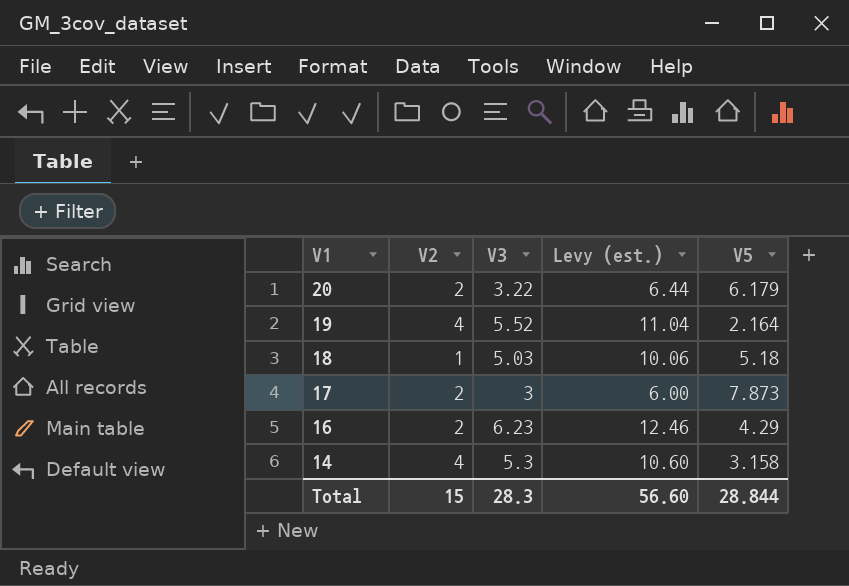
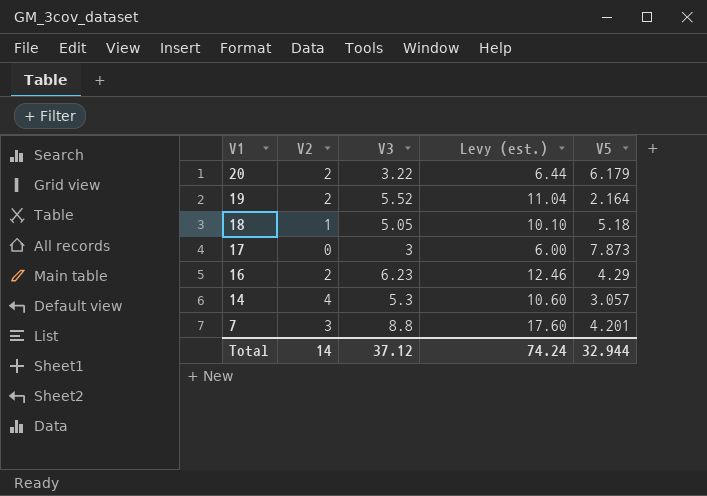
19 | V2: 4 -> 2
18 | V3: 5.03 -> 5.05
18 | Levy (est.): 10.06 -> 10.10
17 | V2: 2 -> 0
14 | V5: 3.158 -> 3.057
row 7: none -> 3 | 8.8 | 17.60 | 4.201
Total | V2: 15 -> 14
Total | V3: 28.3 -> 37.12
Total | Levy (est.): 56.60 -> 74.24
Total | V5: 28.844 -> 32.944

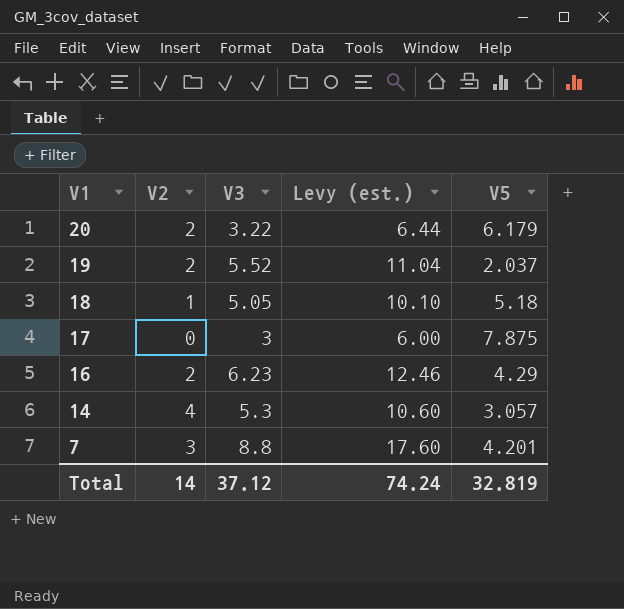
19 | V5: 2.164 -> 2.037
17 | V5: 7.873 -> 7.875
Total | V5: 32.944 -> 32.819

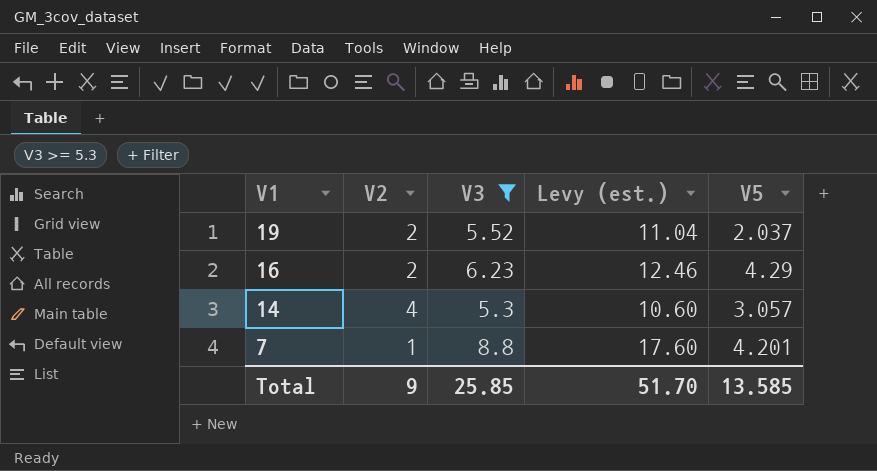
filter: none -> V3 >= 5.3
7 | V2: 3 -> 1
Total | V2: 14 -> 9
Total | V3: 37.12 -> 25.85
Total | Levy (est.): 74.24 -> 51.70
Total | V5: 32.819 -> 13.585

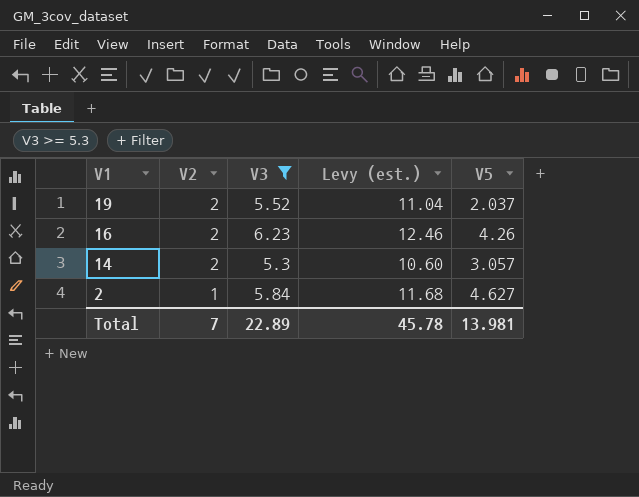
row 7: 1 | 8.8 | 17.60 | 4.201 -> none
16 | V5: 4.29 -> 4.26
14 | V2: 4 -> 2
row 2: none -> 1 | 5.84 | 11.68 | 4.627
Total | V2: 9 -> 7
Total | V3: 25.85 -> 22.89
Total | Levy (est.): 51.70 -> 45.78
Total | V5: 13.585 -> 13.981

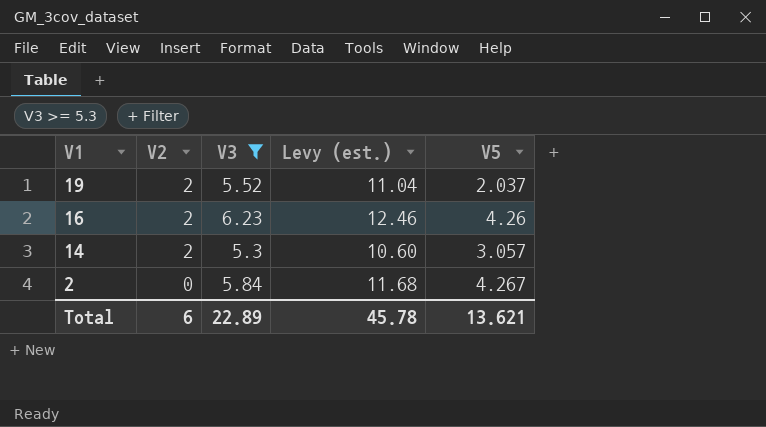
2 | V2: 1 -> 0
2 | V5: 4.627 -> 4.267
Total | V2: 7 -> 6
Total | V5: 13.981 -> 13.621

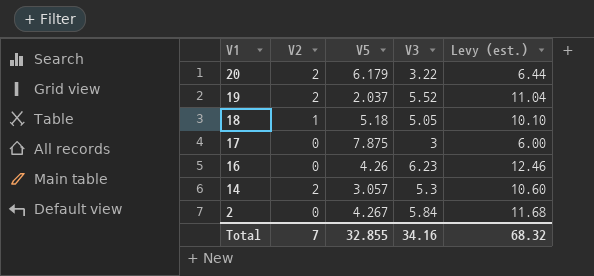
filter: V3 >= 5.3 -> none
column V5 | position: 5 -> 3
16 | V2: 2 -> 0
Total | V2: 6 -> 7
Total | V5: 13.621 -> 32.855
Total | V3: 22.89 -> 34.16
Total | Levy (est.): 45.78 -> 68.32

